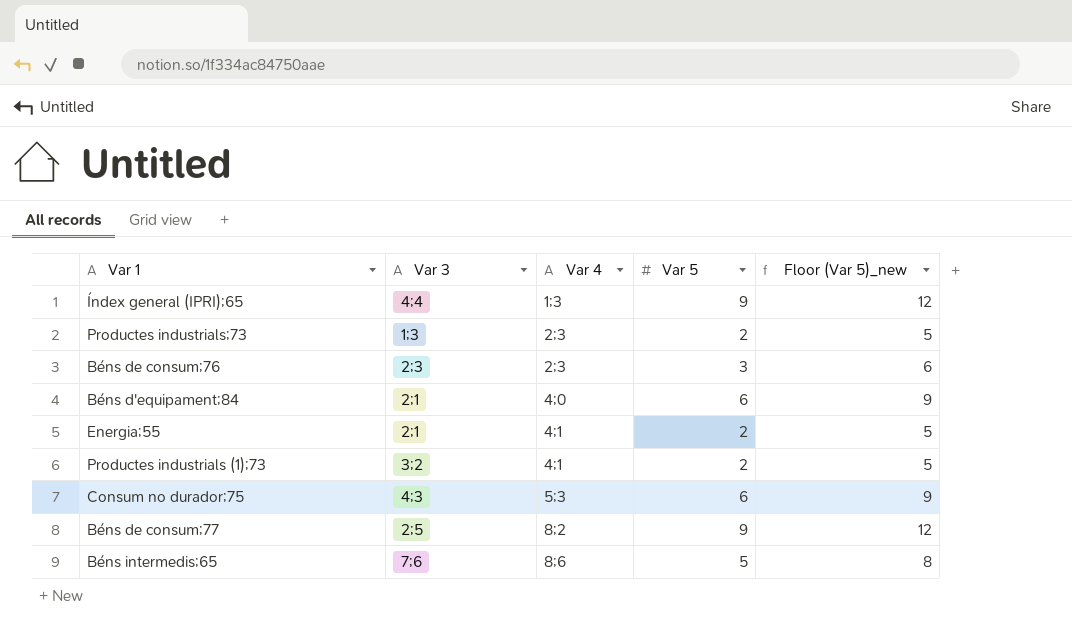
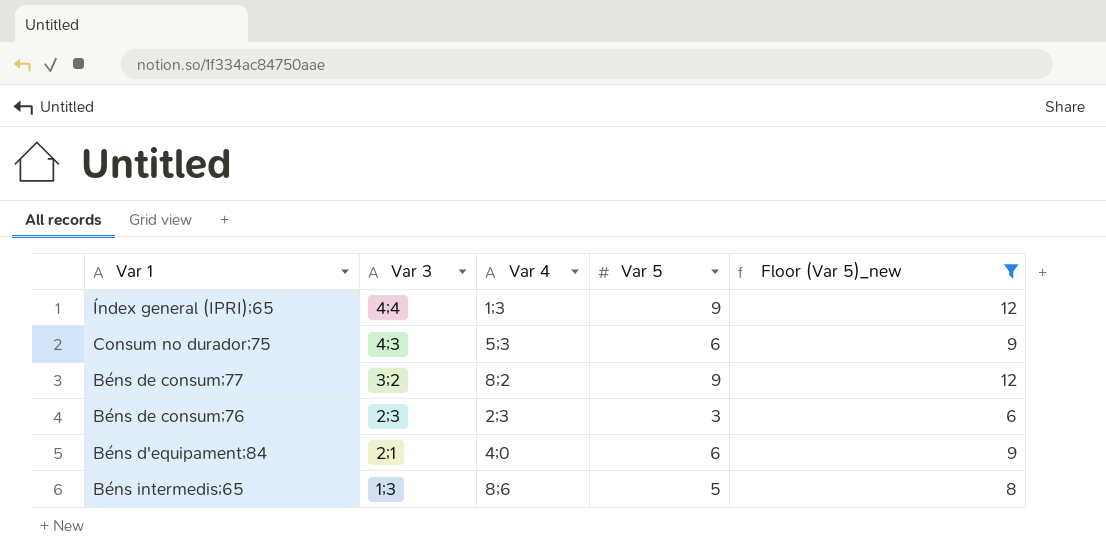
filter: none -> Floor (Var 5)_new != 5
row order: Var 4 ascending -> Var 3 descending
Béns de consum;77 | Var 3: 2;5 -> 3;2
Béns intermedis;65 | Var 3: 7;6 -> 1;3

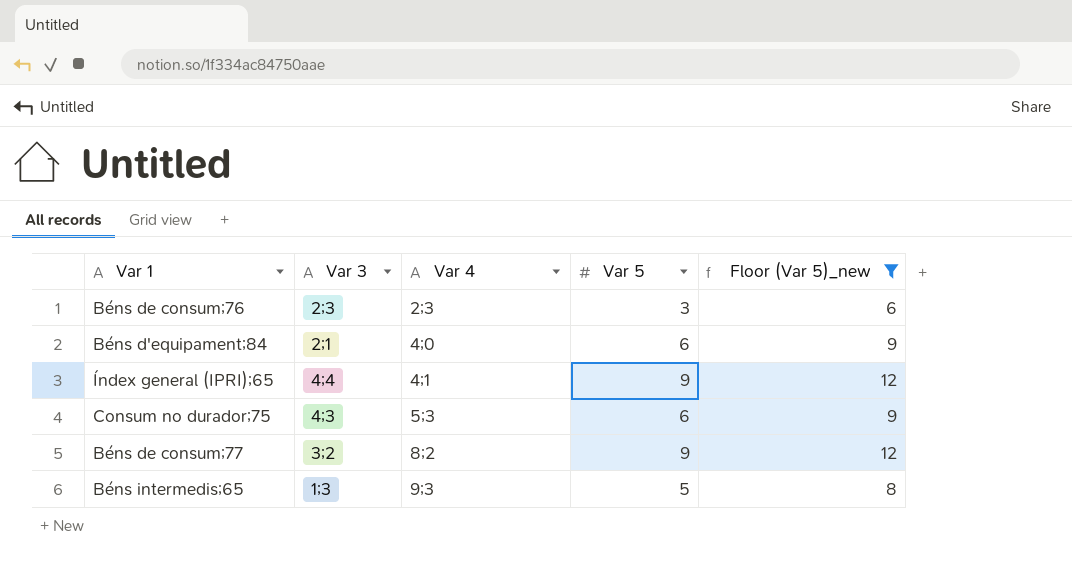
row order: Var 3 descending -> Var 4 ascending
Índex general (IPRI);65 | Var 4: 1;3 -> 4;1
Béns intermedis;65 | Var 4: 8;6 -> 9;3

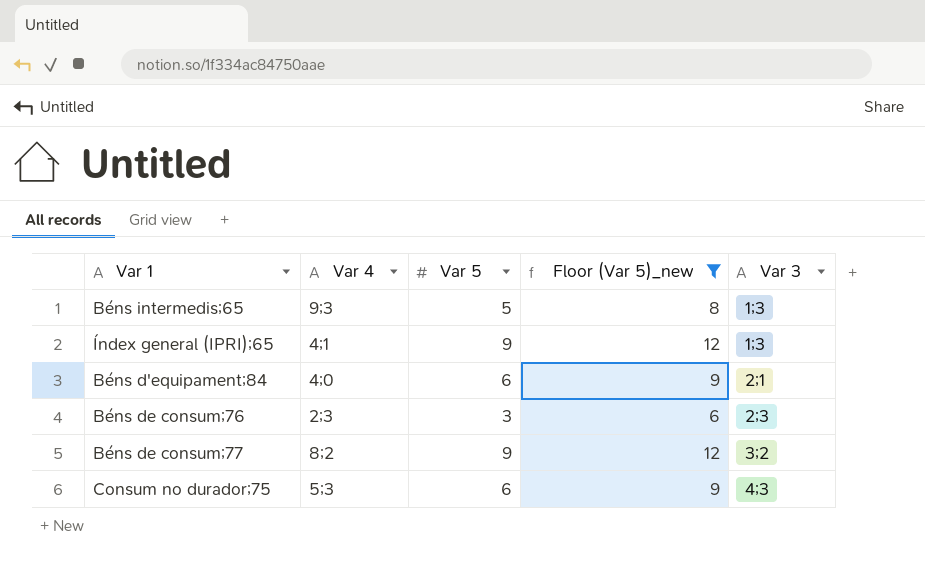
row order: Var 4 ascending -> Var 3 ascending
column Var 3 | position: 2 -> 5
Índex general (IPRI);65 | Var 3: 4;4 -> 1;3

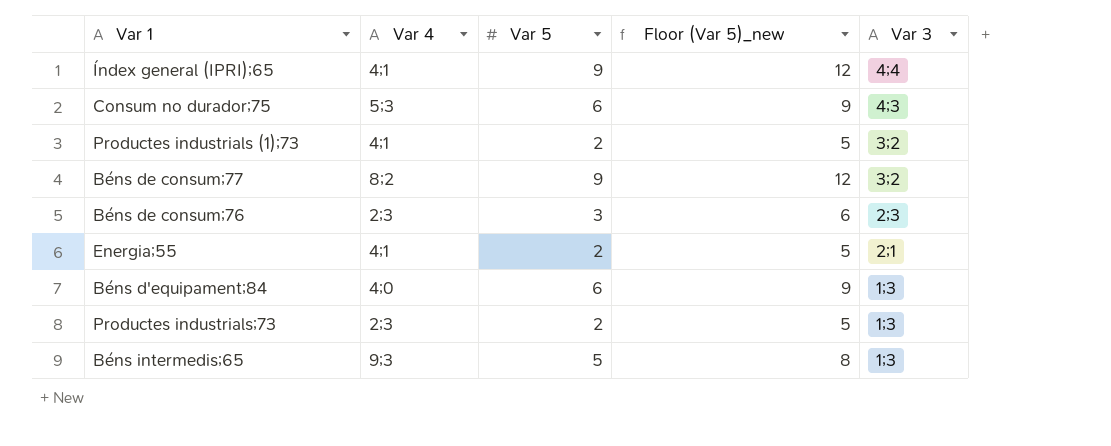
filter: Floor (Var 5)_new != 5 -> none
row order: Var 3 ascending -> Var 3 descending
Índex general (IPRI);65 | Var 3: 1;3 -> 4;4
Béns d'equipament;84 | Var 3: 2;1 -> 1;3

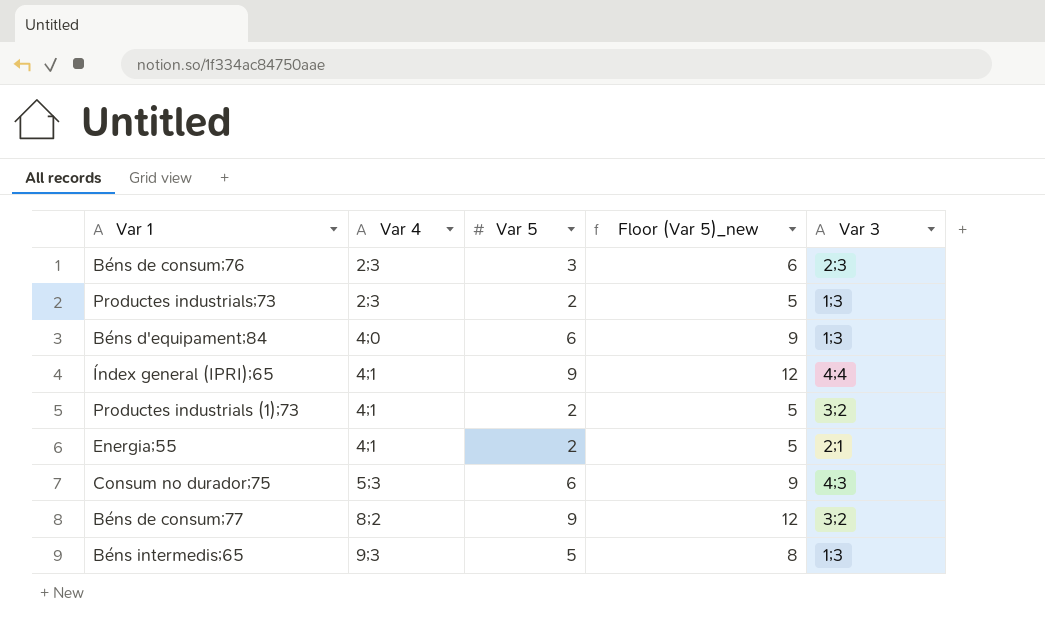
row order: Var 3 descending -> Var 4 ascending

